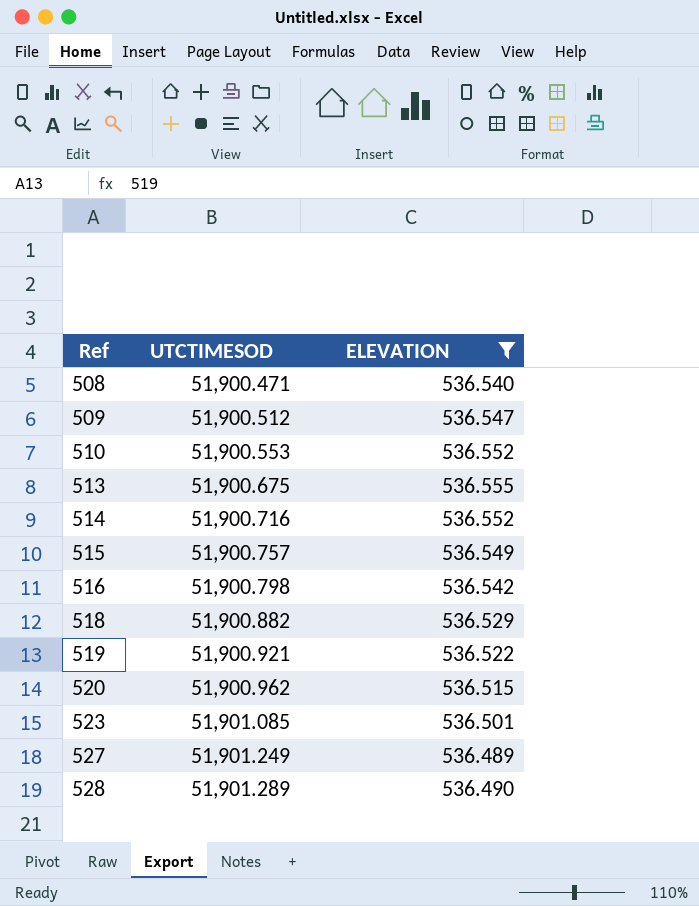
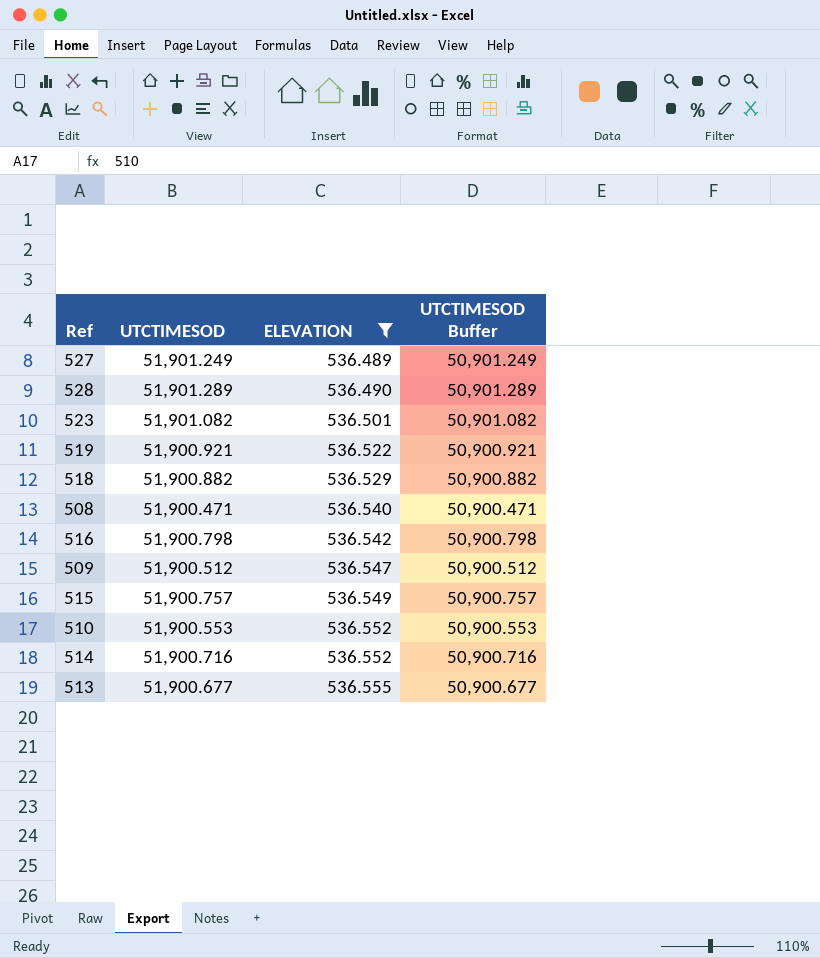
row order: Ref ascending -> ELEVATION ascending
column UTCTIMESOD Buffer | formula: none -> [UTCTIMESOD] - 1000
row 520: 51,900.962 | 536.515 -> none
523 | UTCTIMESOD: 51,901.085 -> 51,901.082
513 | UTCTIMESOD: 51,900.675 -> 51,900.677

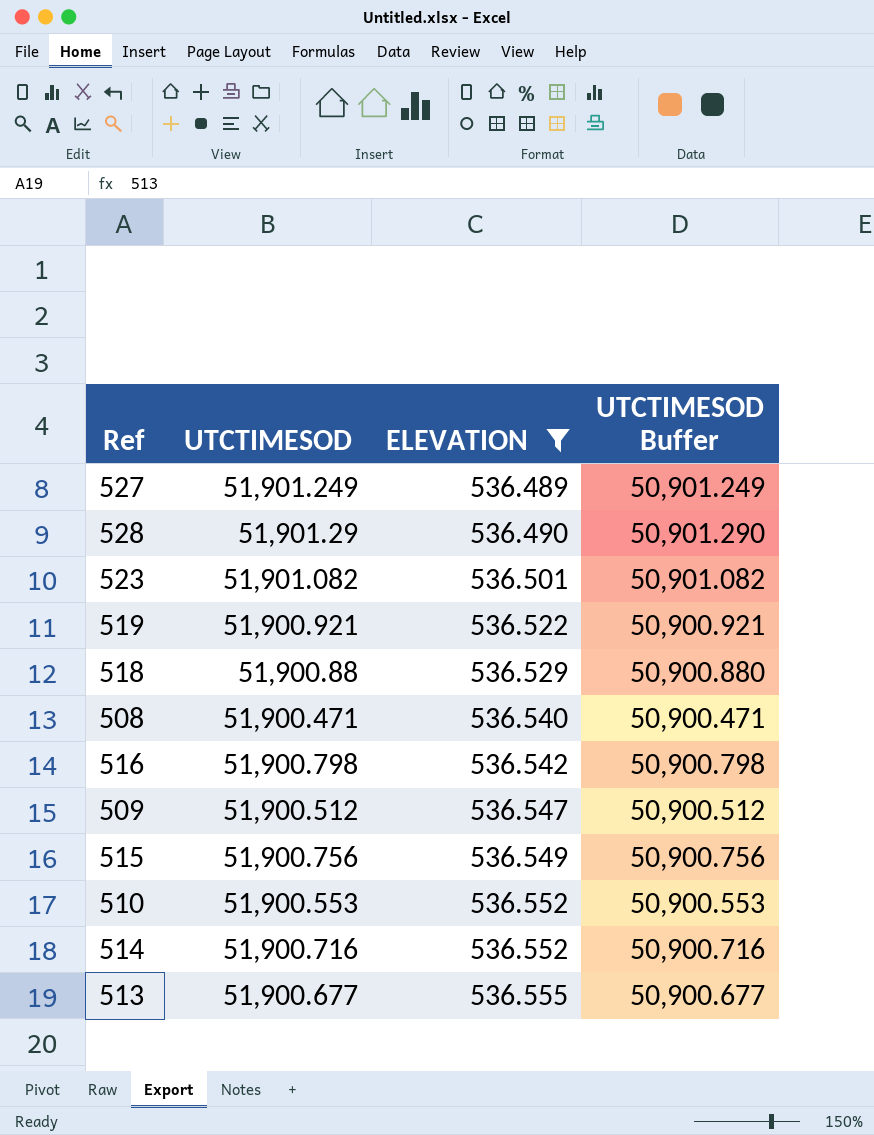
528 | UTCTIMESOD: 51,901.289 -> 51,901.29
528 | UTCTIMESOD Buffer: 50,901.289 -> 50,901.290
518 | UTCTIMESOD: 51,900.882 -> 51,900.88
518 | UTCTIMESOD Buffer: 50,900.882 -> 50,900.880
515 | UTCTIMESOD: 51,900.757 -> 51,900.756
515 | UTCTIMESOD Buffer: 50,900.757 -> 50,900.756

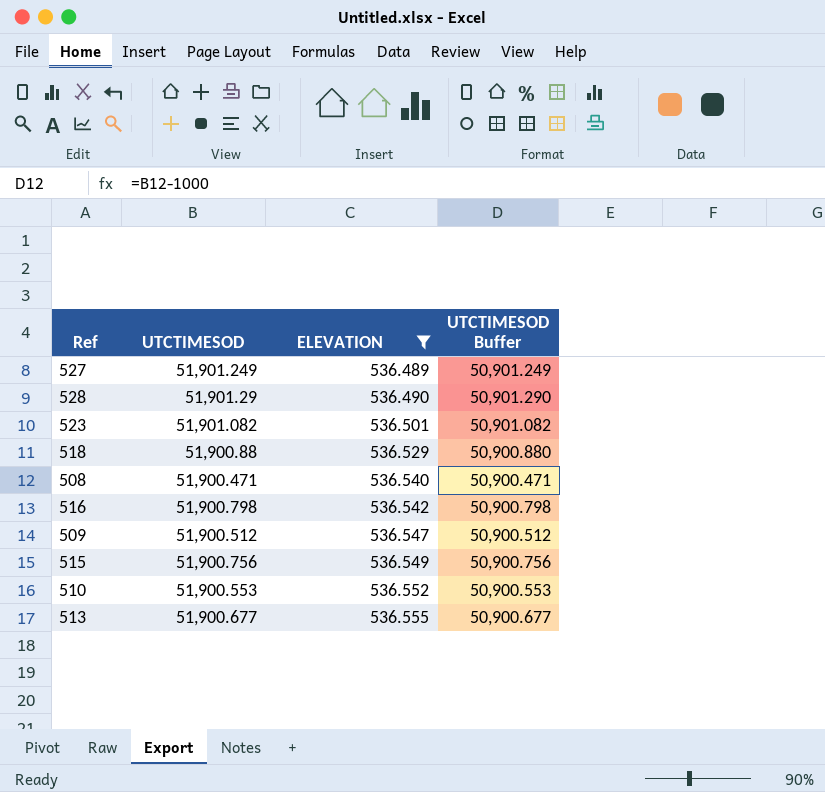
row 519: 51,900.921 | 536.522 | 50,900.921 -> none
row 514: 51,900.716 | 536.552 | 50,900.716 -> none

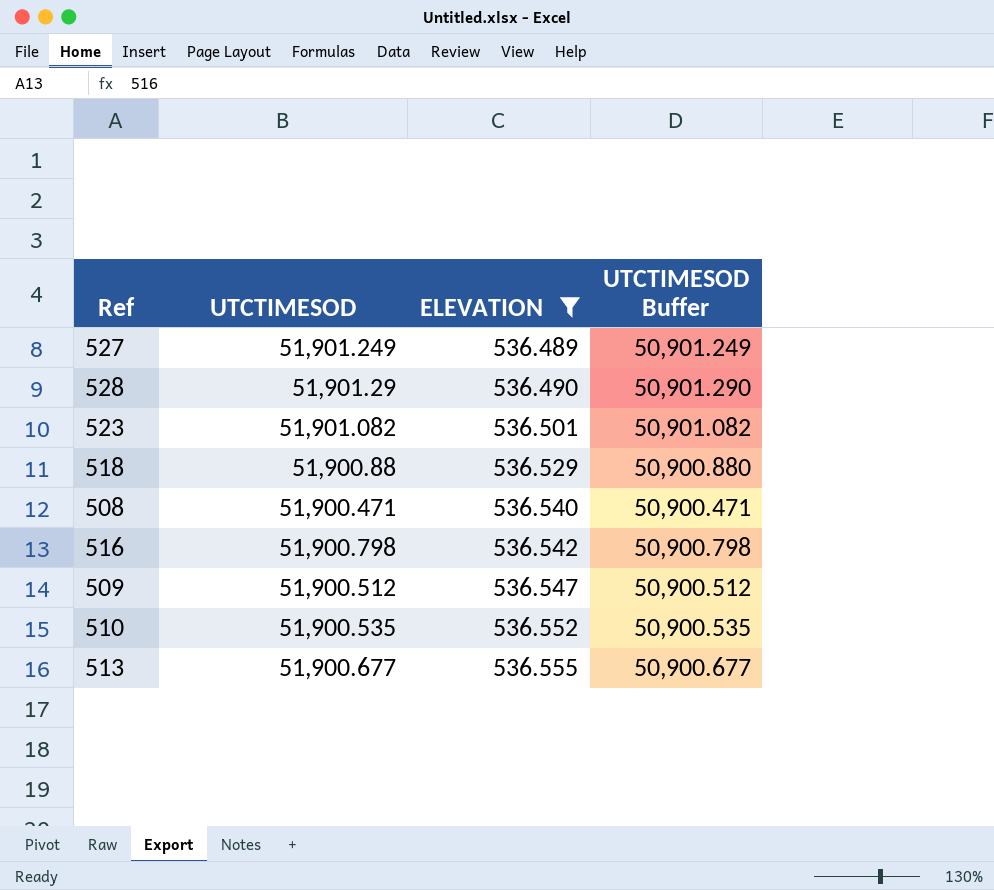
row 515: 51,900.756 | 536.549 | 50,900.756 -> none
510 | UTCTIMESOD: 51,900.553 -> 51,900.535
510 | UTCTIMESOD Buffer: 50,900.553 -> 50,900.535

